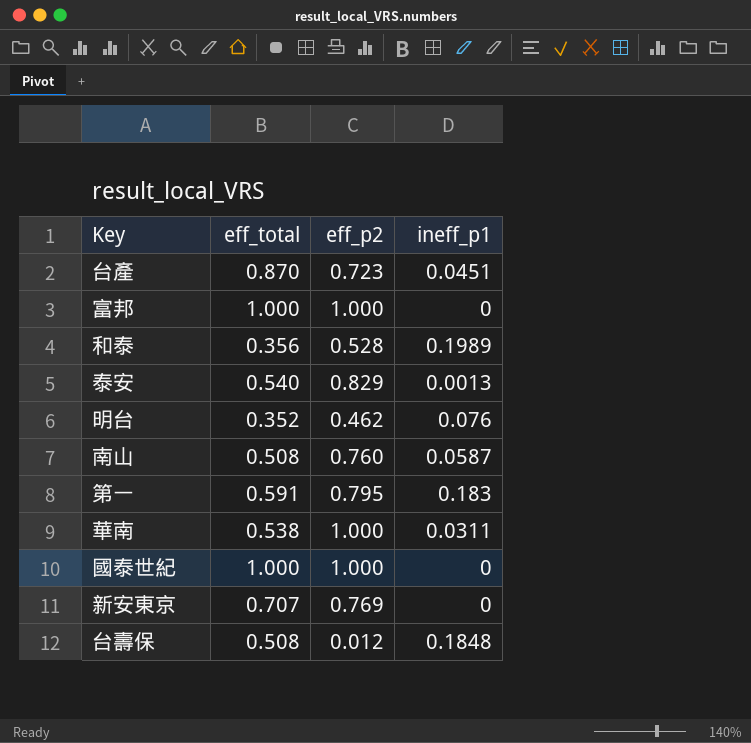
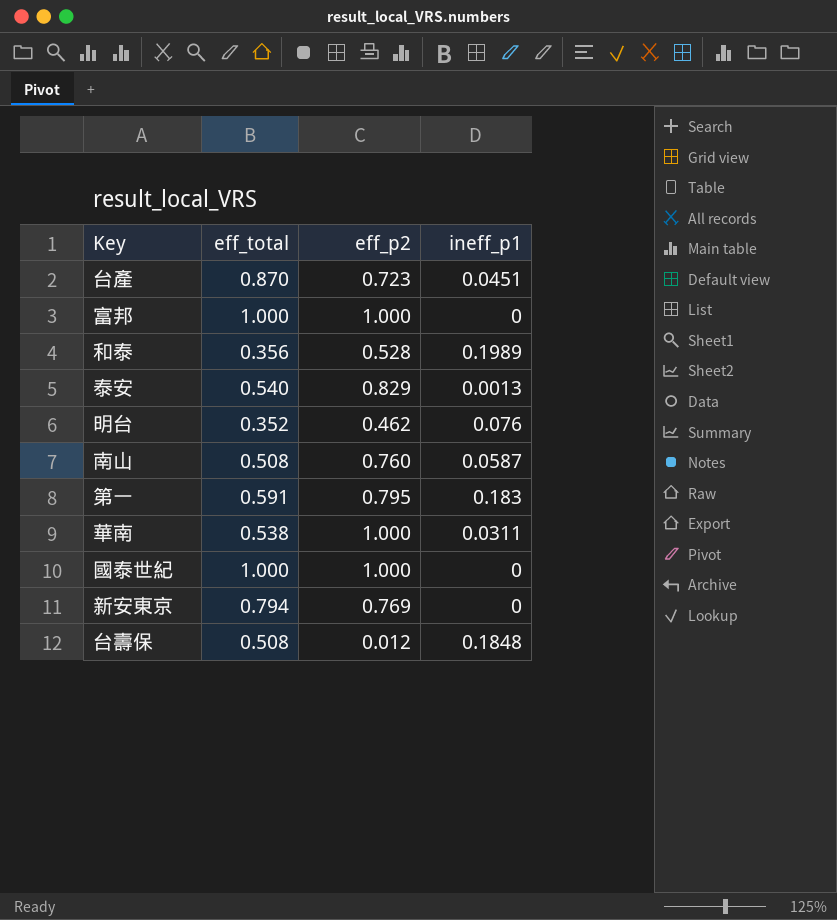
新安東京 | eff_total: 0.707 -> 0.794

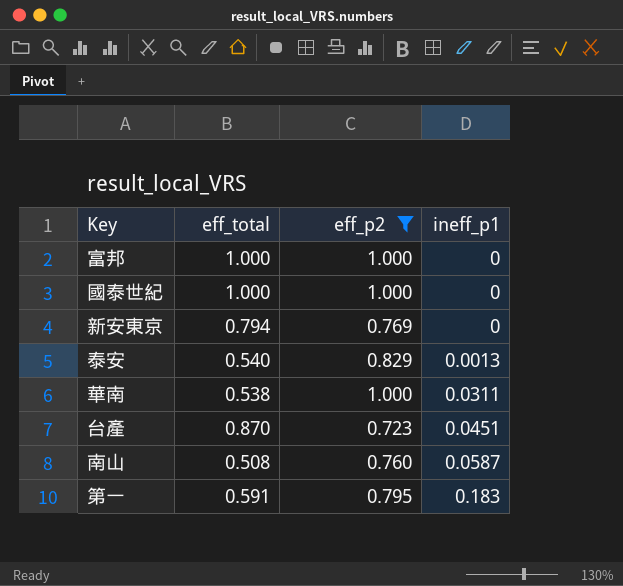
filter: none -> eff_p2 >= 0.723
row order: none -> ineff_p1 ascending

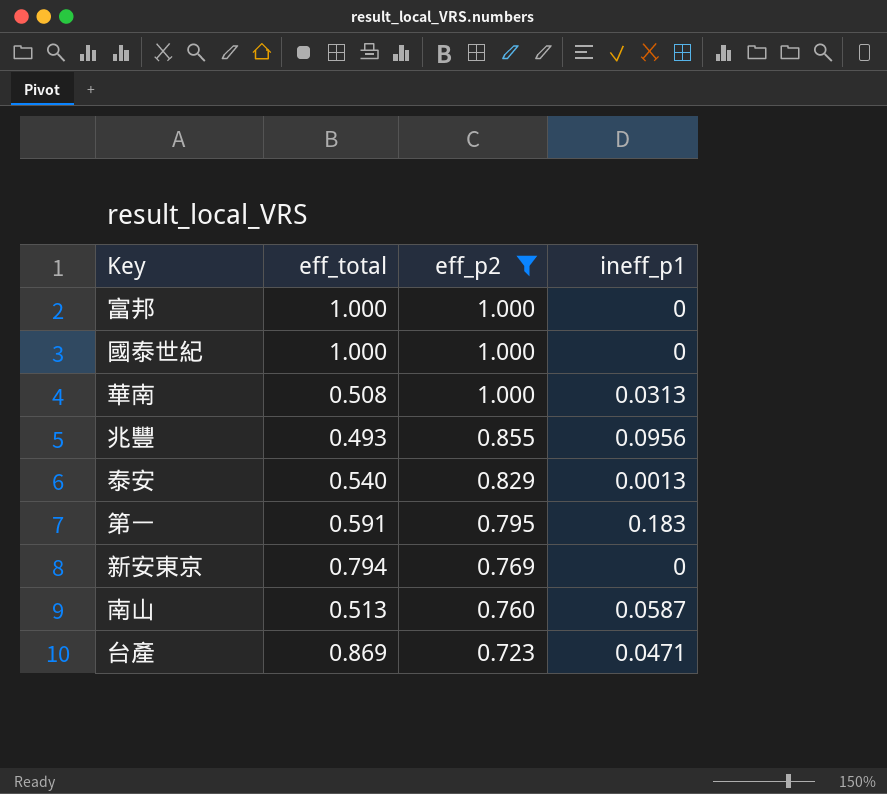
row order: ineff_p1 ascending -> eff_p2 descending
華南 | eff_total: 0.538 -> 0.508
華南 | ineff_p1: 0.0311 -> 0.0313
row 兆豐: none -> 0.493 | 0.855 | 0.0956
南山 | eff_total: 0.508 -> 0.513
台產 | eff_total: 0.870 -> 0.869
台產 | ineff_p1: 0.0451 -> 0.0471

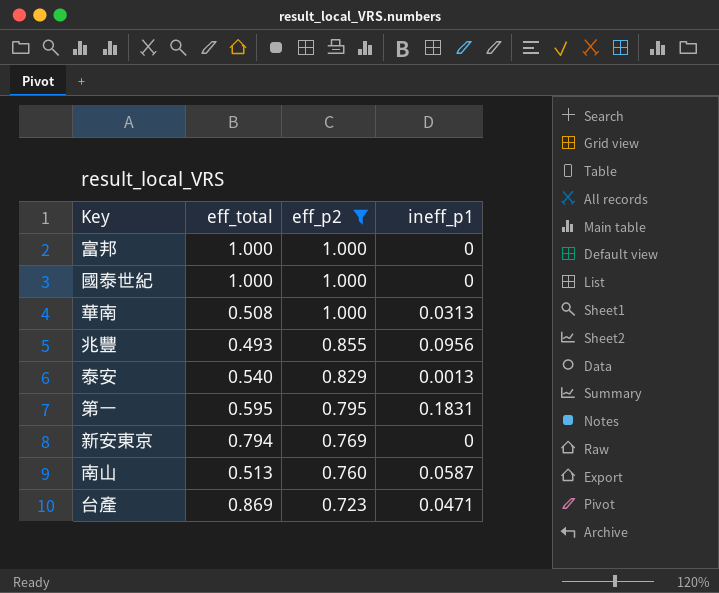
第一 | eff_total: 0.591 -> 0.595
第一 | ineff_p1: 0.183 -> 0.1831

